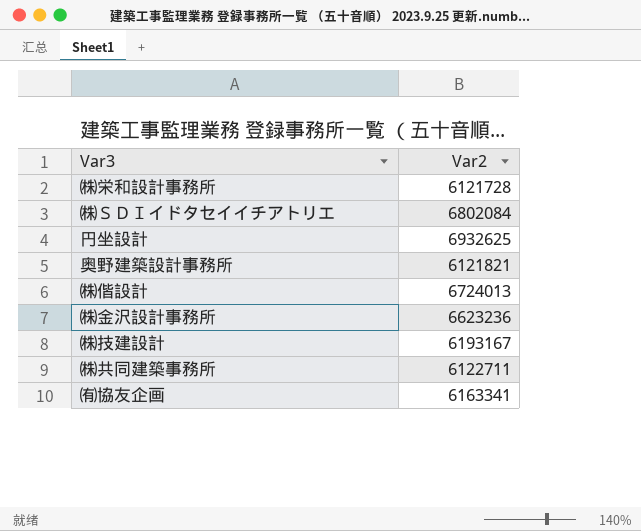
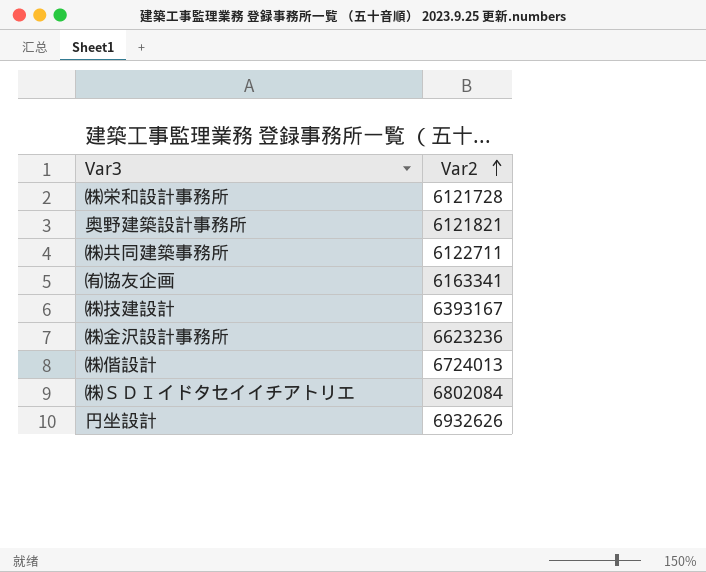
row order: none -> Var2 ascending
㈱技建設計 | Var2: 6193167 -> 6393167
円坐設計 | Var2: 6932625 -> 6932626

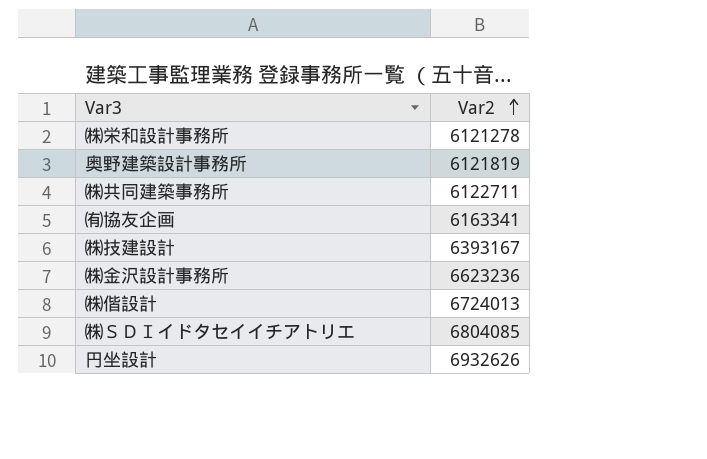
㈱栄和設計事務所 | Var2: 6121728 -> 6121278
奥野建築設計事務所 | Var2: 6121821 -> 6121819
㈱ＳＤＩイドタセイイチアトリエ | Var2: 6802084 -> 6804085

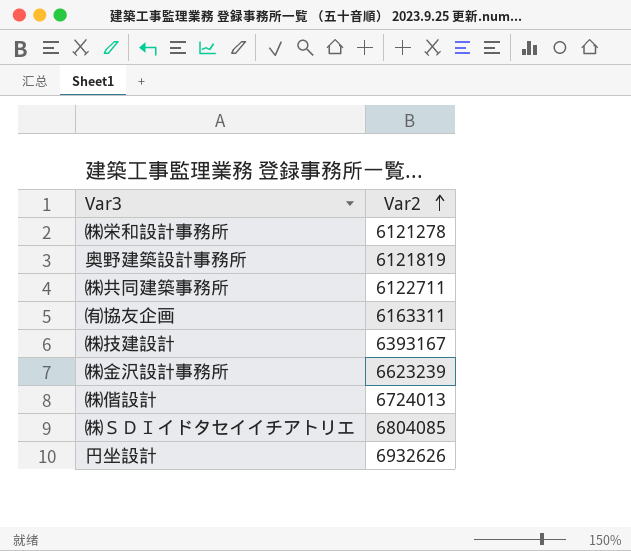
㈲協友企画 | Var2: 6163341 -> 6163311
㈱金沢設計事務所 | Var2: 6623236 -> 6623239

